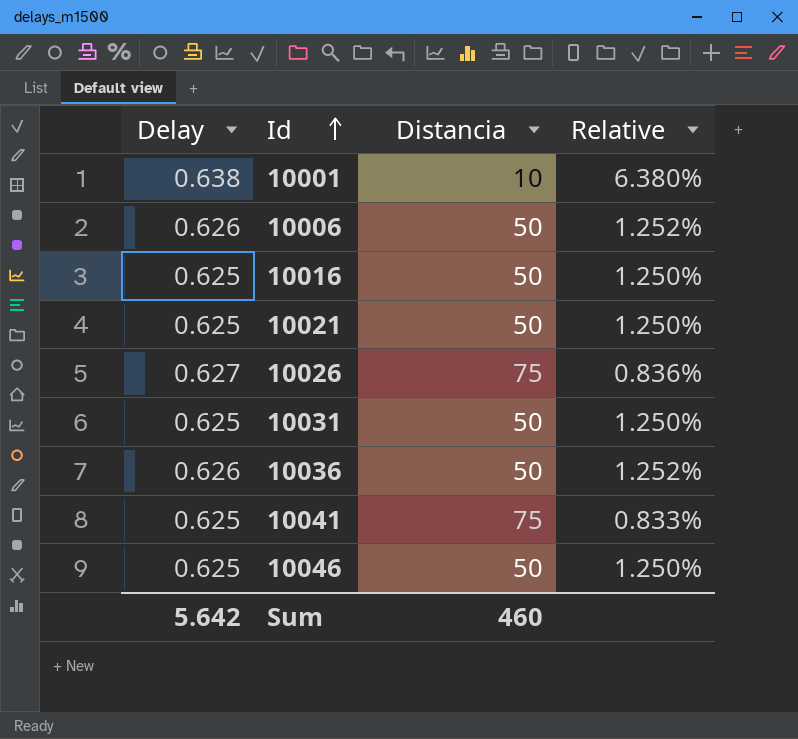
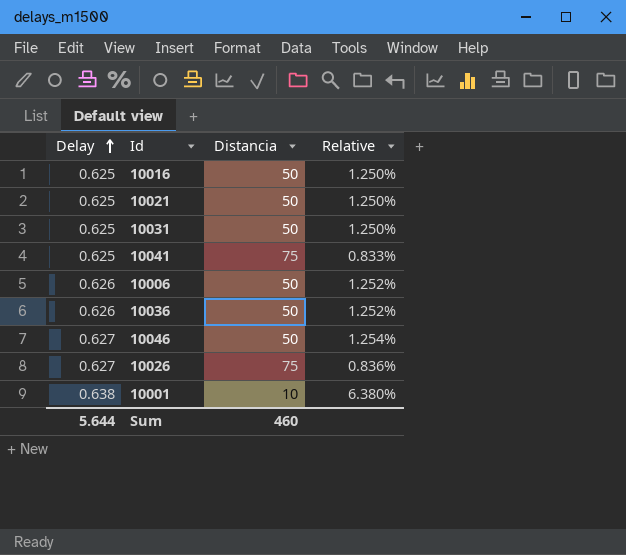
row order: Id ascending -> Delay ascending
10046 | Delay: 0.625 -> 0.627
10046 | Relative: 1.250% -> 1.254%
Sum | Delay: 5.642 -> 5.644

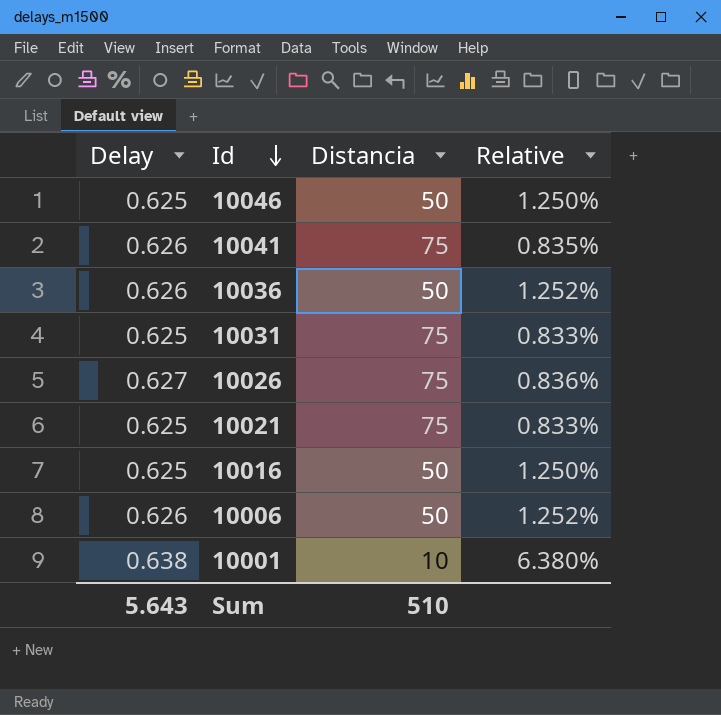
row order: Delay ascending -> Id descending
10046 | Delay: 0.627 -> 0.625
10046 | Relative: 1.254% -> 1.250%
10041 | Delay: 0.625 -> 0.626
10041 | Relative: 0.833% -> 0.835%
10031 | Distancia: 50 -> 75
10031 | Relative: 1.250% -> 0.833%
10021 | Distancia: 50 -> 75
10021 | Relative: 1.250% -> 0.833%
Sum | Delay: 5.644 -> 5.643
Sum | Distancia: 460 -> 510

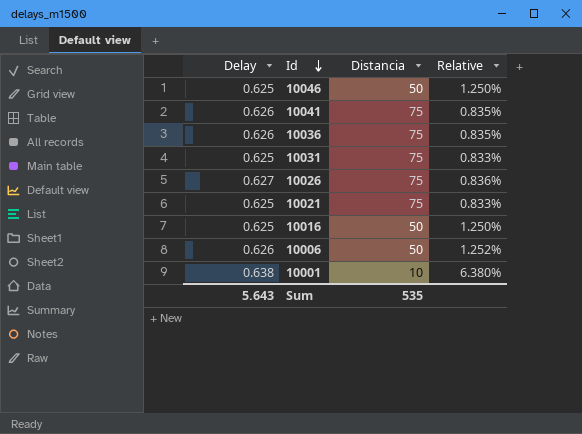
10036 | Distancia: 50 -> 75
10036 | Relative: 1.252% -> 0.835%
Sum | Distancia: 510 -> 535

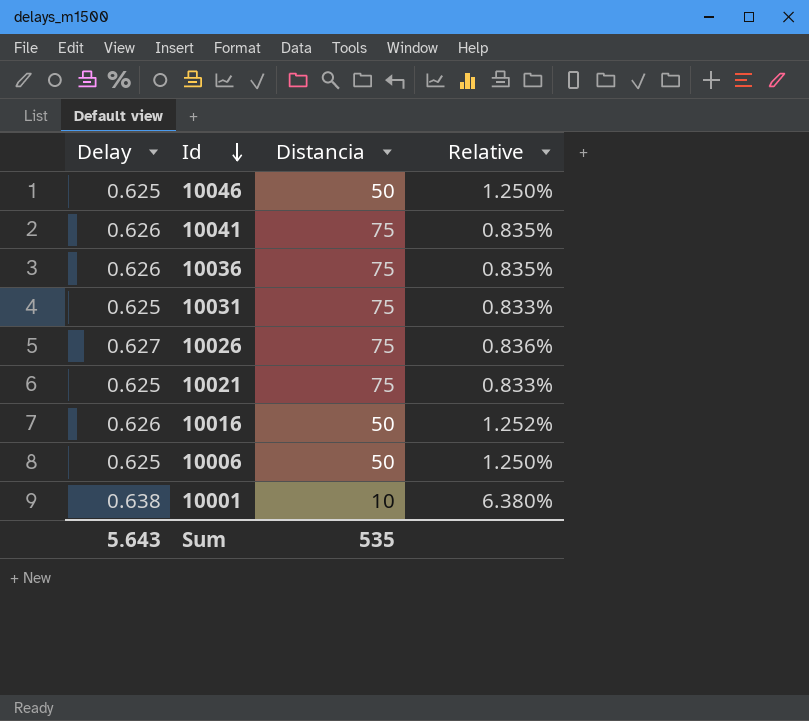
10016 | Delay: 0.625 -> 0.626
10016 | Relative: 1.250% -> 1.252%
10006 | Delay: 0.626 -> 0.625
10006 | Relative: 1.252% -> 1.250%

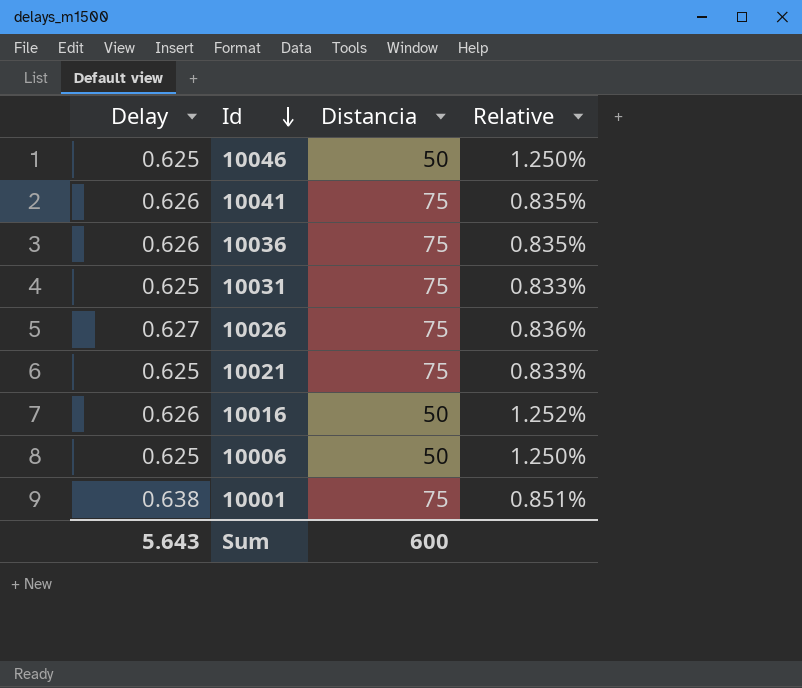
10001 | Distancia: 10 -> 75
10001 | Relative: 6.380% -> 0.851%
Sum | Distancia: 535 -> 600

